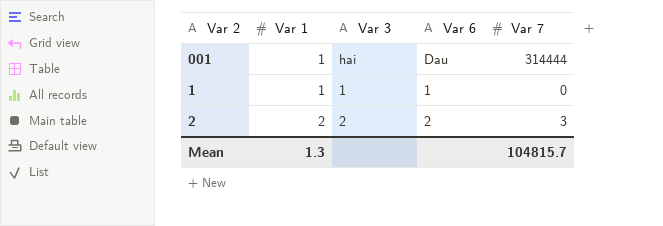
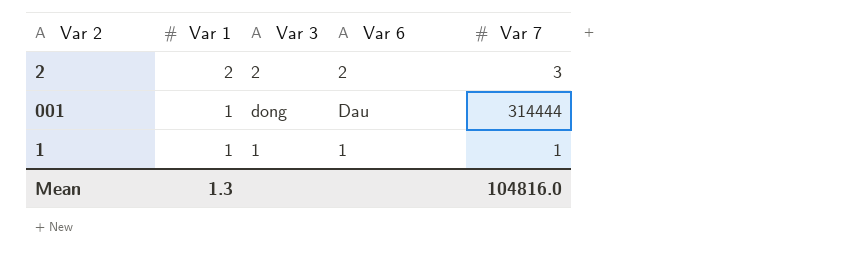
row order: Var 2 ascending -> Var 2 descending
001 | Var 3: hai -> dong
1 | Var 7: 0 -> 1
Mean | Var 7: 104815.7 -> 104816.0

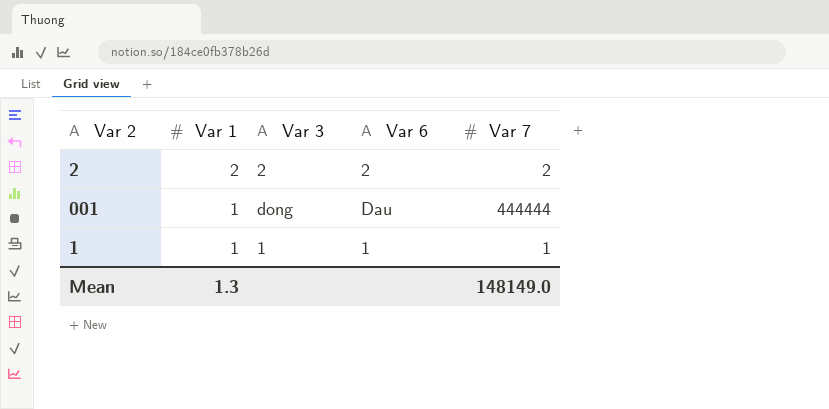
2 | Var 7: 3 -> 2
001 | Var 7: 314444 -> 444444
Mean | Var 7: 104816.0 -> 148149.0

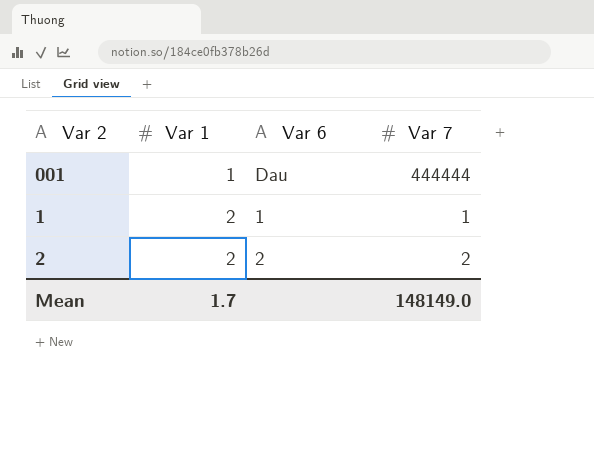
row order: Var 2 descending -> Var 2 ascending
column Var 3 | position: 3 -> none
1 | Var 1: 1 -> 2
Mean | Var 1: 1.3 -> 1.7

